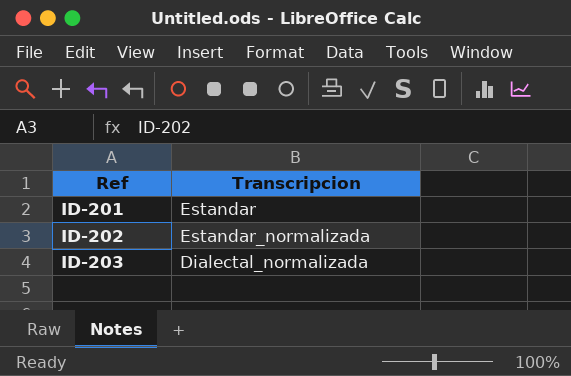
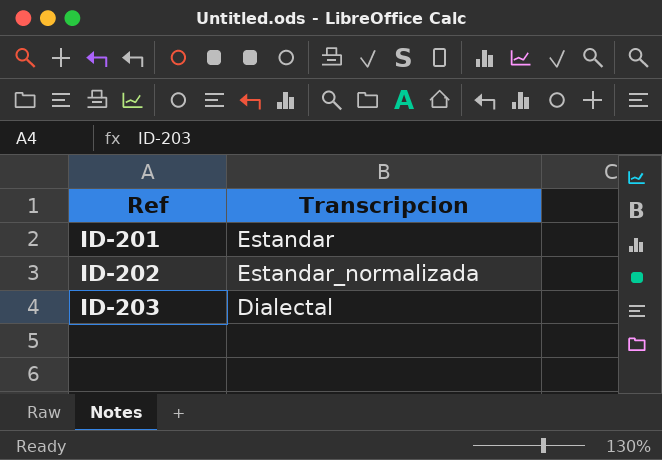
ID-203 | Transcripcion: Dialectal_normalizada -> Dialectal

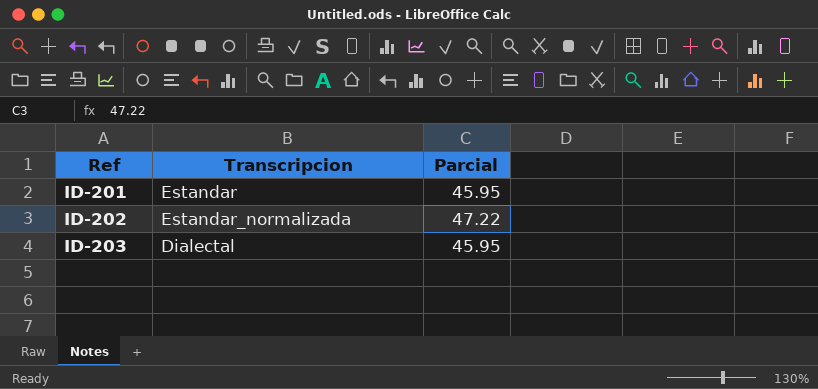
column Parcial | position: none -> 3

